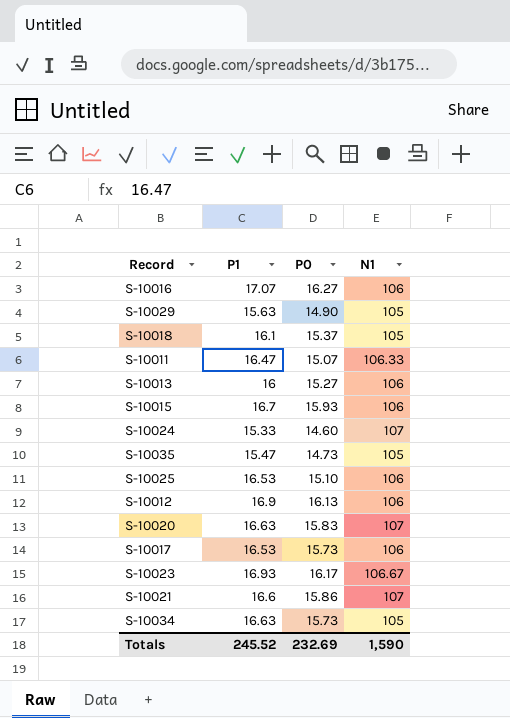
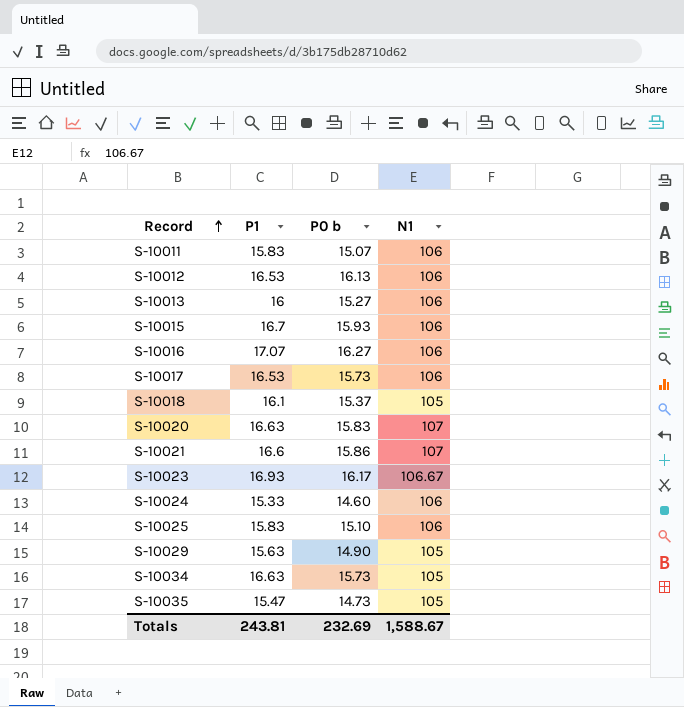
row order: none -> Record ascending
column name: P0 -> P0 b
S-10011 | P1: 16.47 -> 15.83
S-10011 | N1: 106.33 -> 106
S-10012 | P1: 16.9 -> 16.53
S-10024 | N1: 107 -> 106
S-10025 | P1: 16.53 -> 15.83
Totals | P1: 245.52 -> 243.81
Totals | N1: 1,590 -> 1,588.67

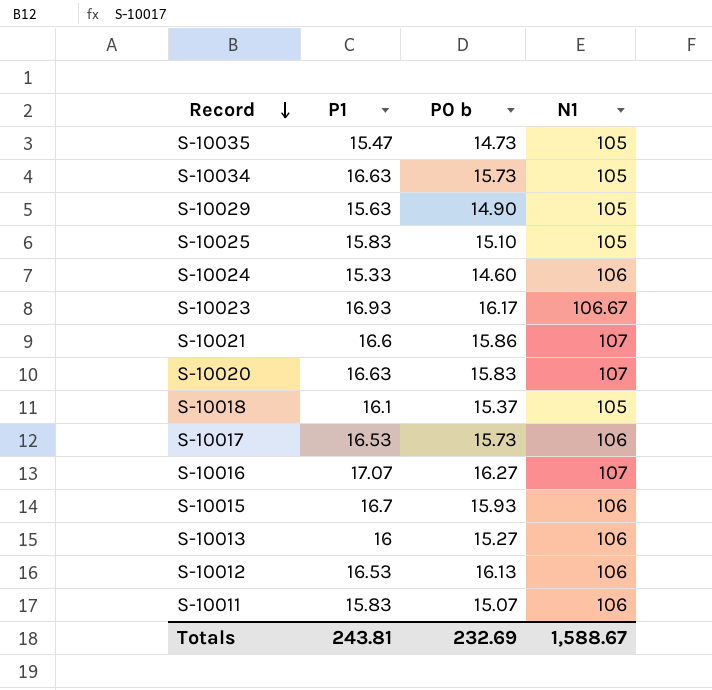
row order: Record ascending -> Record descending
S-10025 | N1: 106 -> 105
S-10016 | N1: 106 -> 107

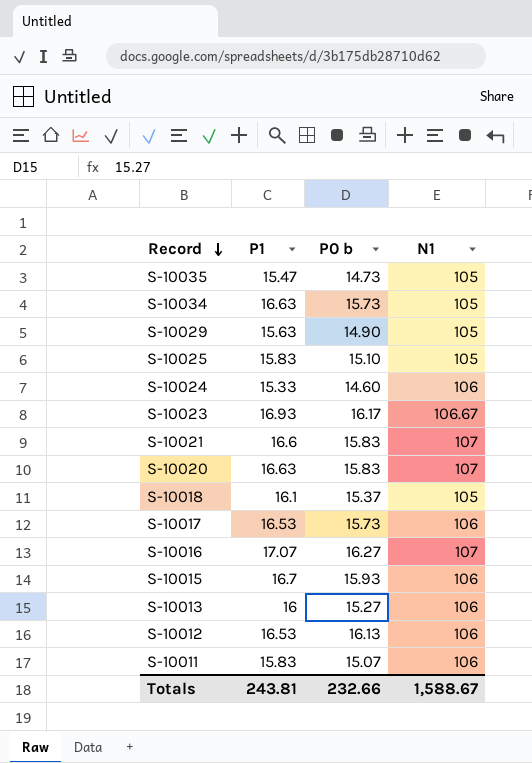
S-10021 | P0 b: 15.86 -> 15.83
Totals | P0 b: 232.69 -> 232.66

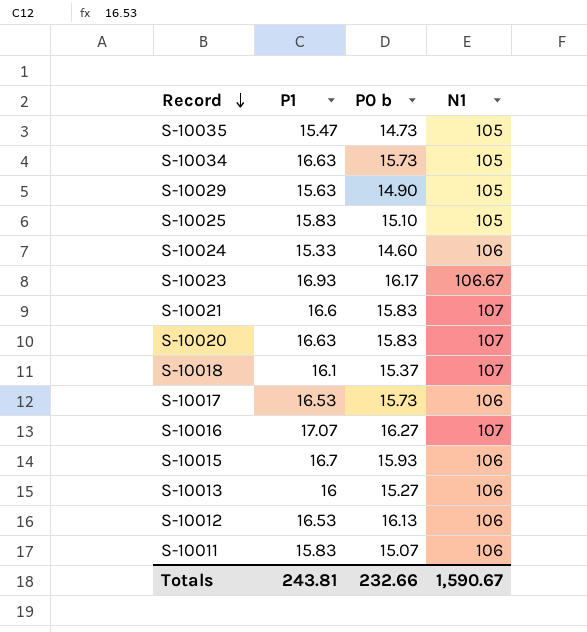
S-10018 | N1: 105 -> 107
Totals | N1: 1,588.67 -> 1,590.67

